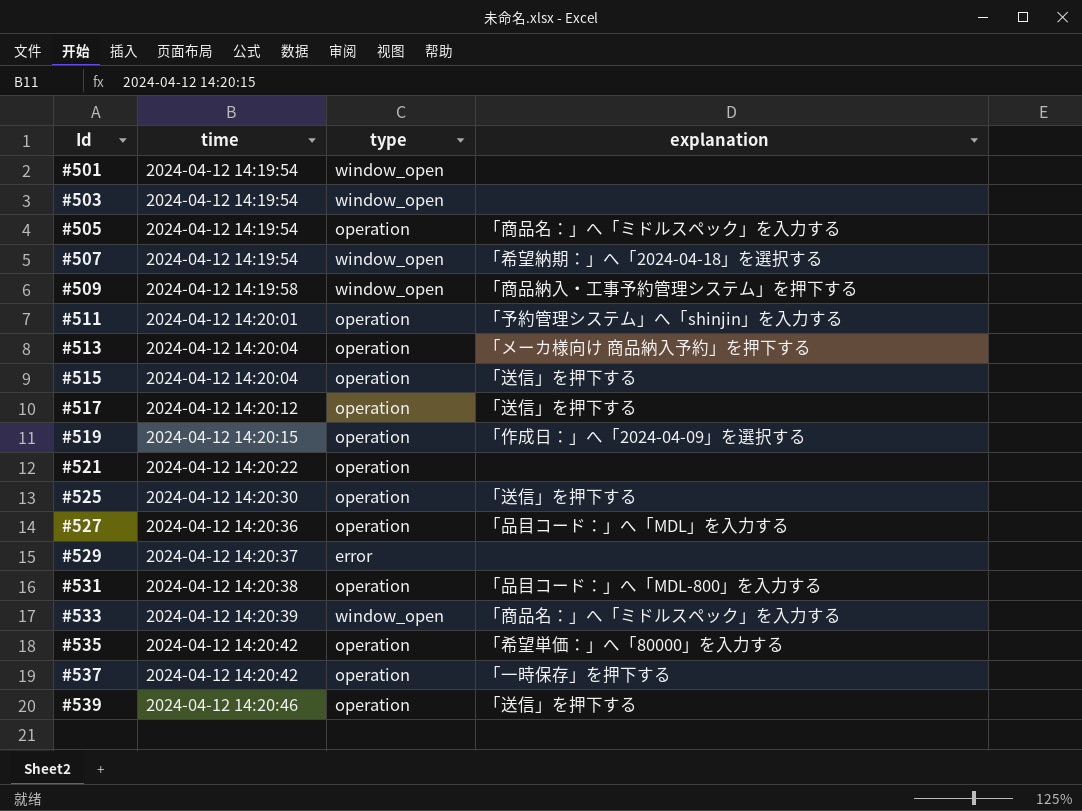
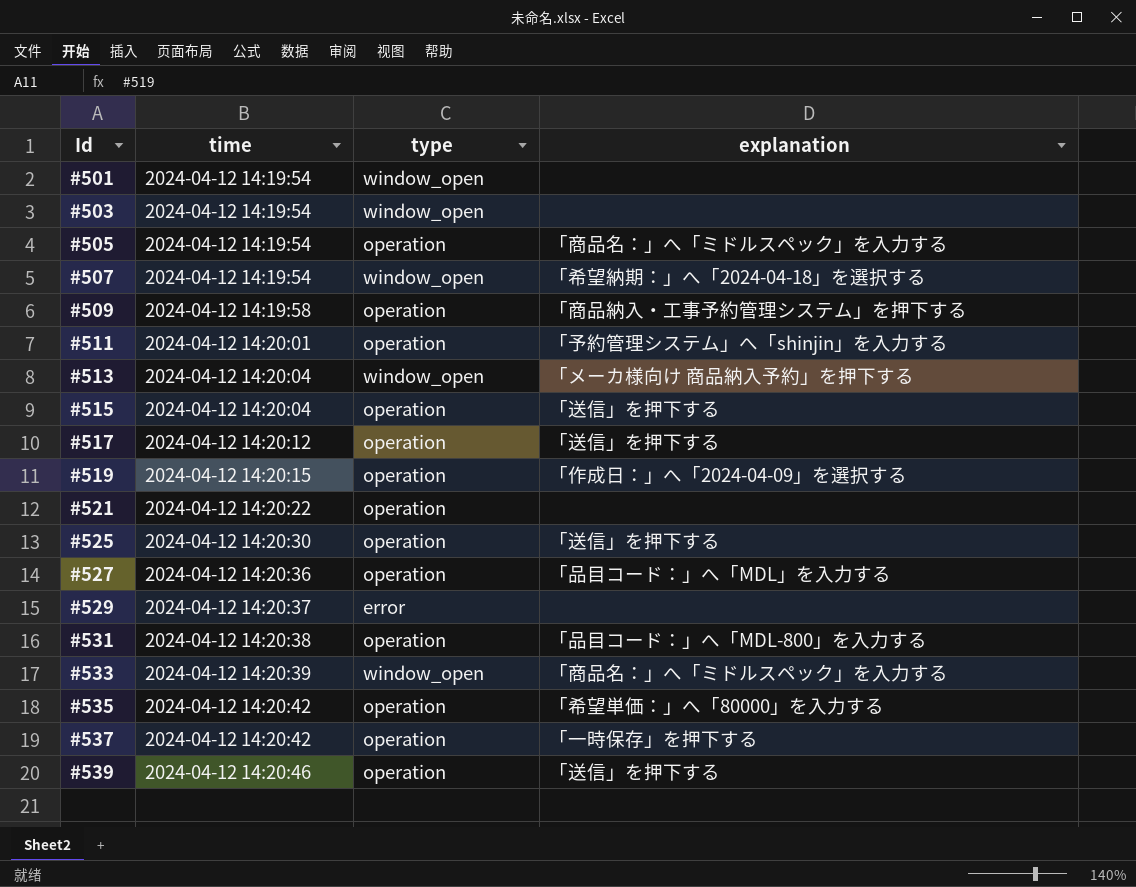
#509 | type: window_open -> operation
#513 | type: operation -> window_open

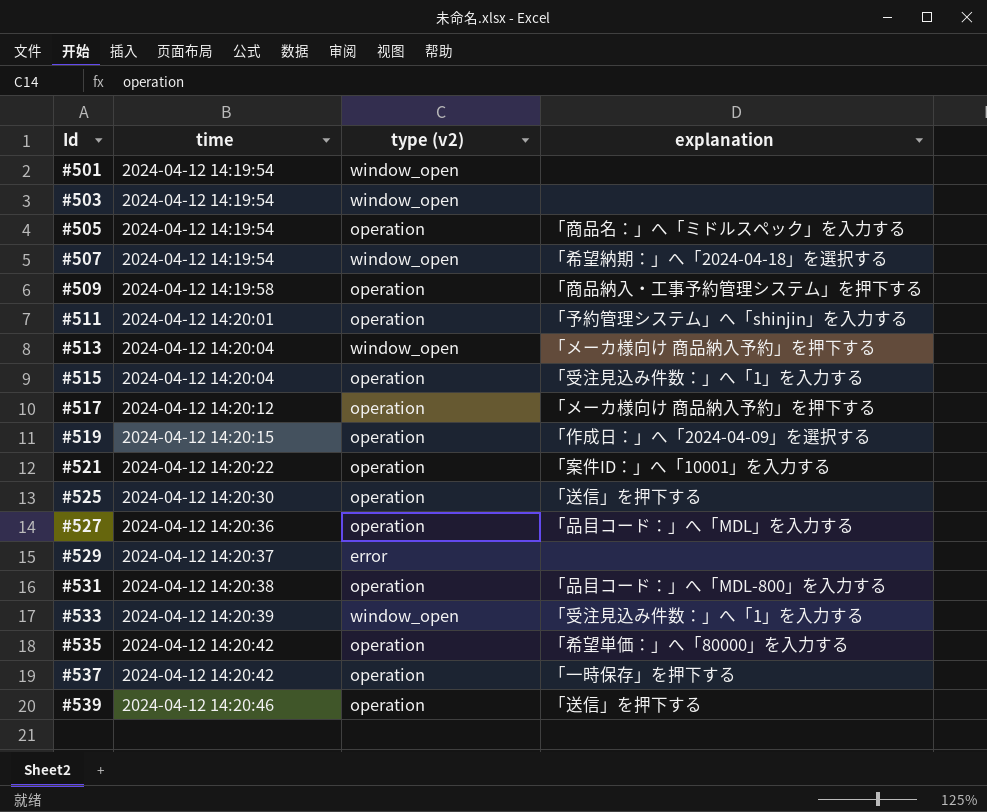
column name: type -> type (v2)
#515 | explanation: 「送信」を押下する -> 「受注見込み件数：」へ「1」を入力する
#517 | explanation: 「送信」を押下する -> 「メーカ様向け 商品納入予約」を押下する
#521 | explanation: none -> 「案件ID：」へ「10001」を入力する
#533 | explanation: 「商品名：」へ「ミドルスペック」を入力する -> 「受注見込み件数：」へ「1」を入力する

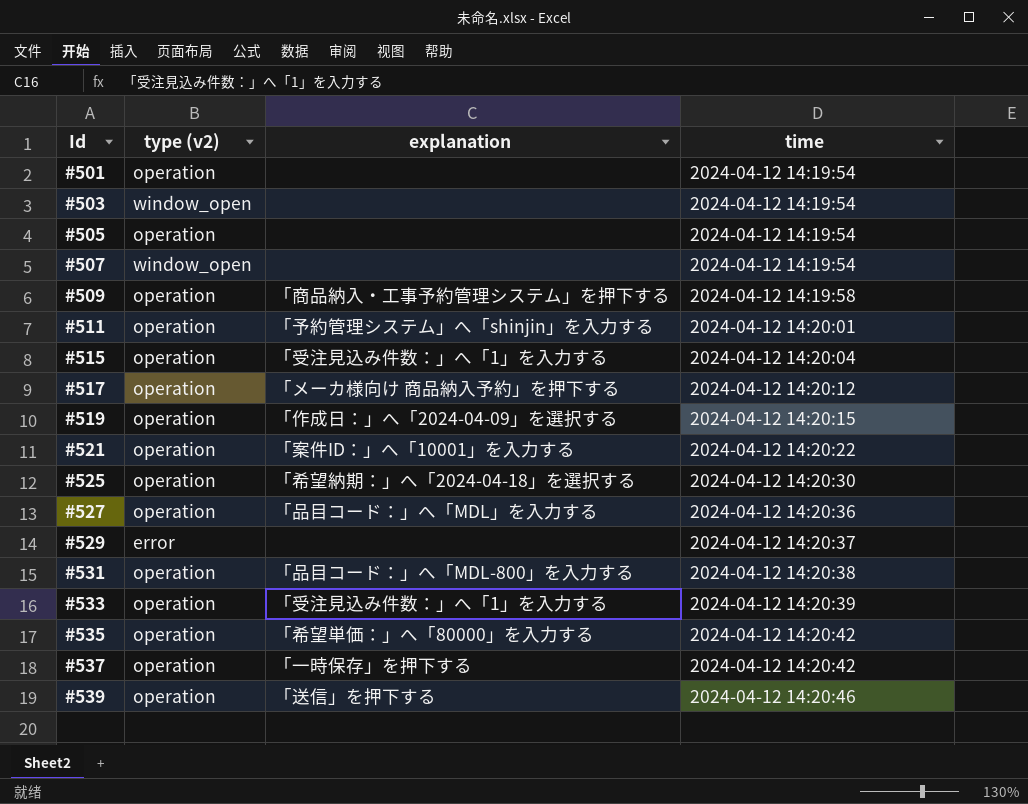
column time | position: 2 -> 4
row #513: 2024-04-12 14:20:04 | window_open | 「メーカ様向け 商品納入予約」を押下する -> none
#501 | type (v2): window_open -> operation
#505 | explanation: 「商品名：」へ「ミドルスペック」を入力する -> none
#507 | explanation: 「希望納期：」へ「2024-04-18」を選択する -> none
#525 | explanation: 「送信」を押下する -> 「希望納期：」へ「2024-04-18」を選択する
#533 | type (v2): window_open -> operation

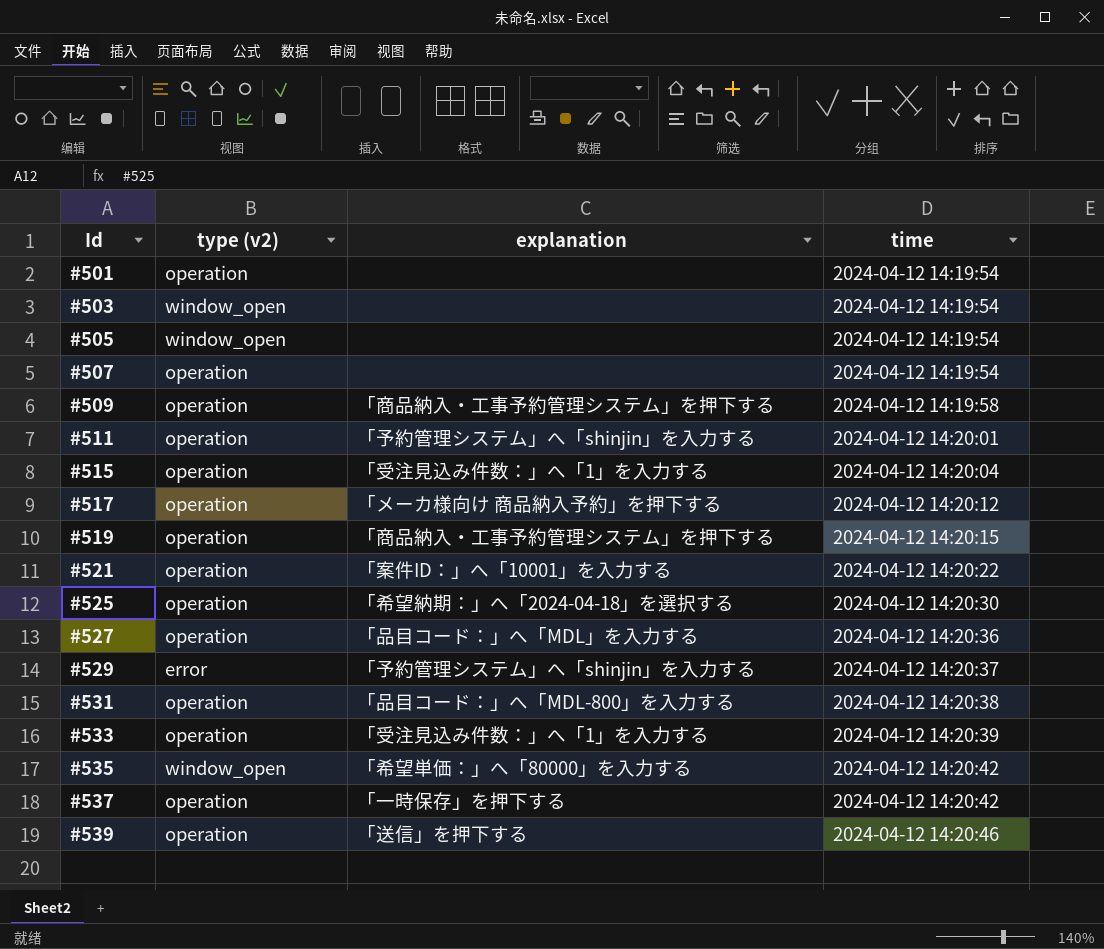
#505 | type (v2): operation -> window_open
#507 | type (v2): window_open -> operation
#519 | explanation: 「作成日：」へ「2024-04-09」を選択する -> 「商品納入・工事予約管理システム」を押下する
#529 | explanation: none -> 「予約管理システム」へ「shinjin」を入力する
#535 | type (v2): operation -> window_open

